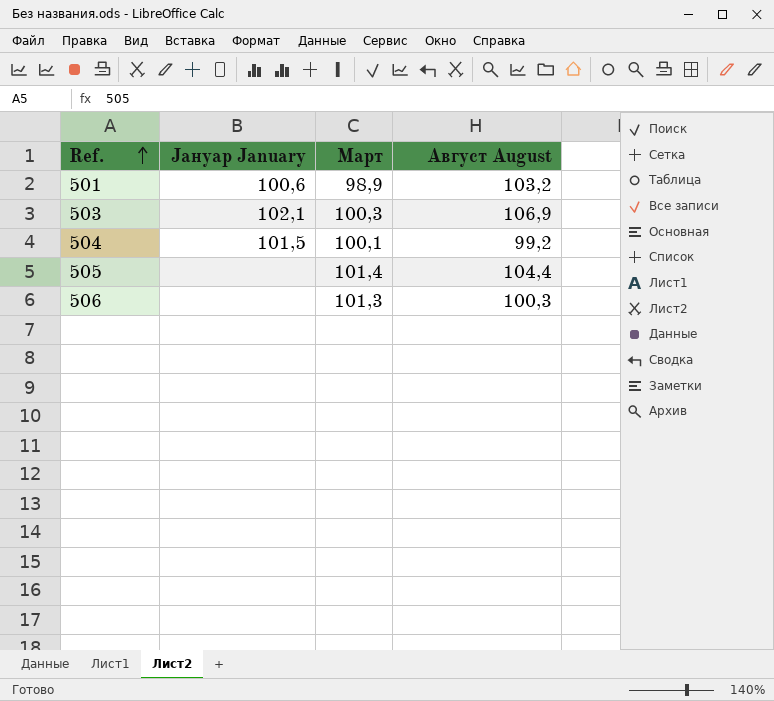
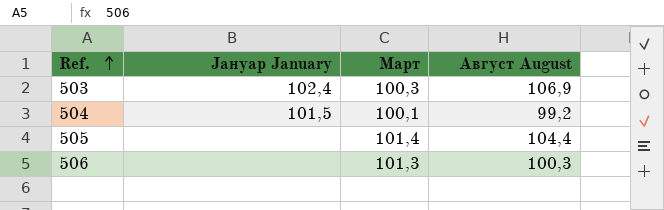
row 501: 100,6 | 98,9 | 103,2 -> none
503 | Јануар January: 102,1 -> 102,4

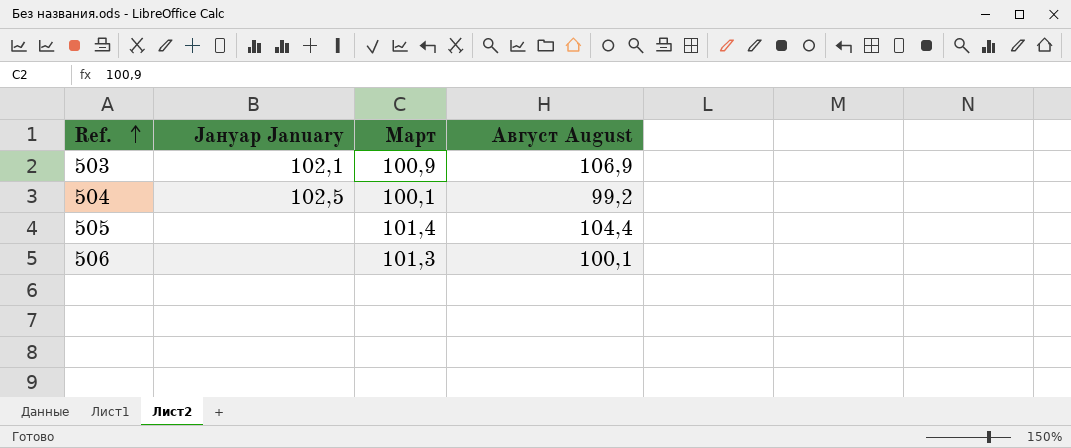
503 | Јануар January: 102,4 -> 102,1
503 | Март: 100,3 -> 100,9
504 | Јануар January: 101,5 -> 102,5
506 | Август August: 100,3 -> 100,1

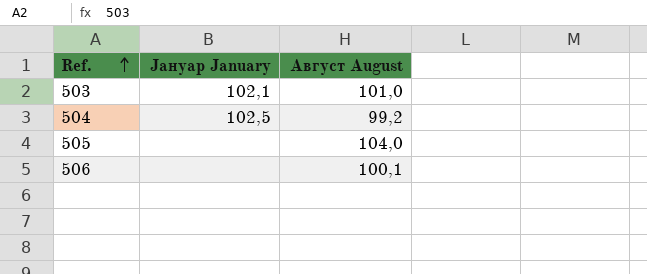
column Март | position: 3 -> none
503 | Август August: 106,9 -> 101,0
505 | Август August: 104,4 -> 104,0

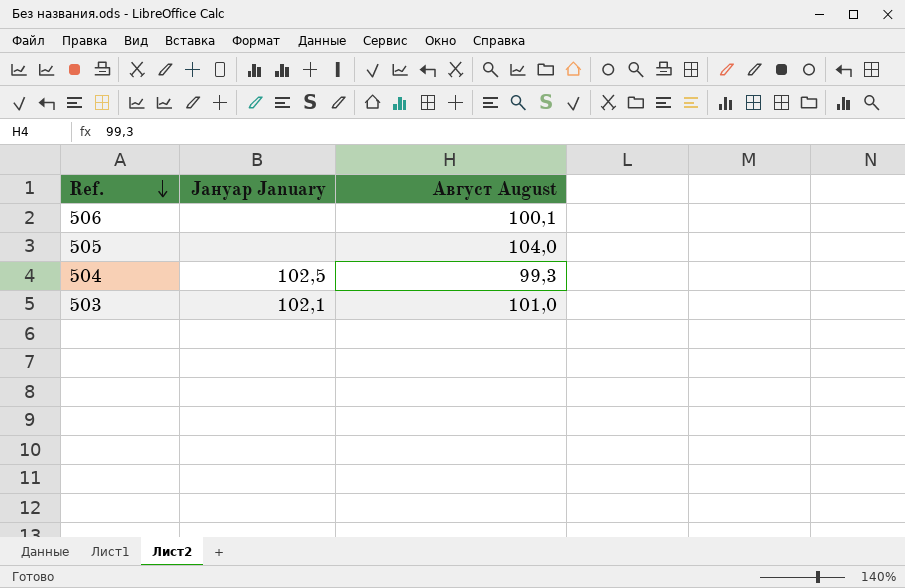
row order: Ref. ascending -> Ref. descending
504 | Август August: 99,2 -> 99,3

